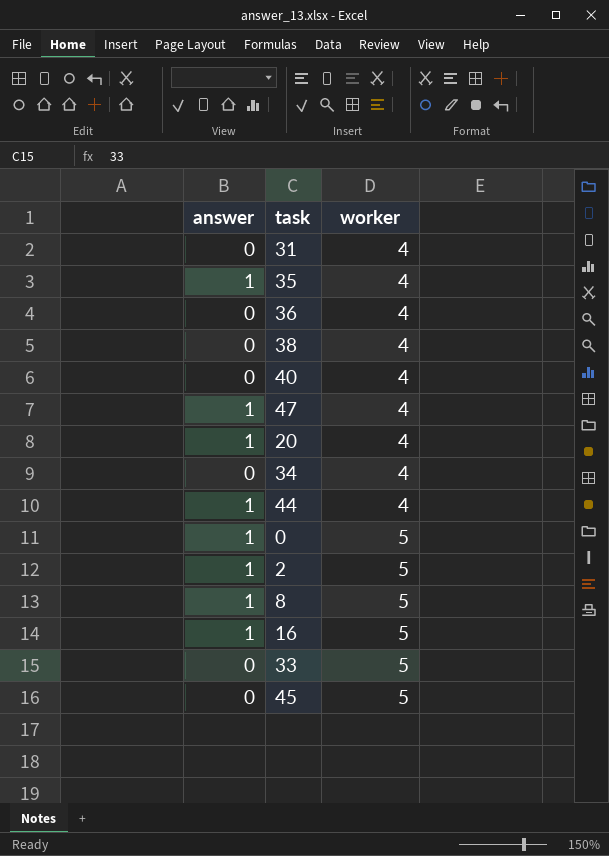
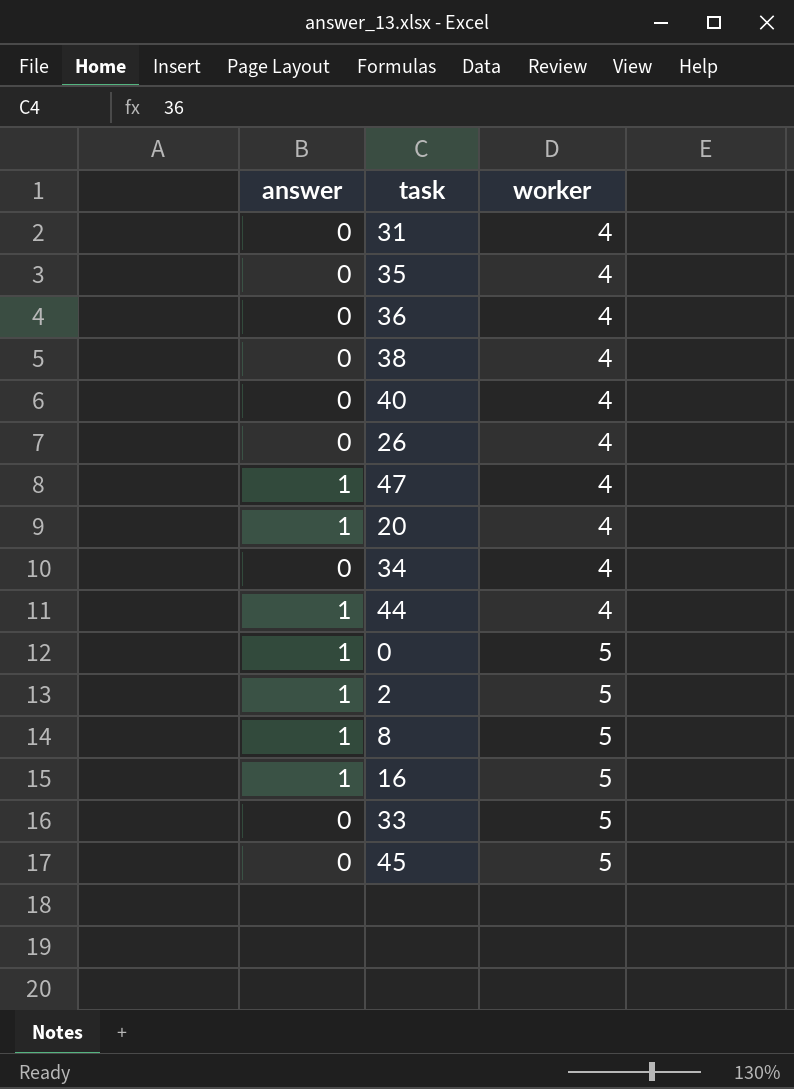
35 | answer: 1 -> 0
row 26: none -> 0 | 4

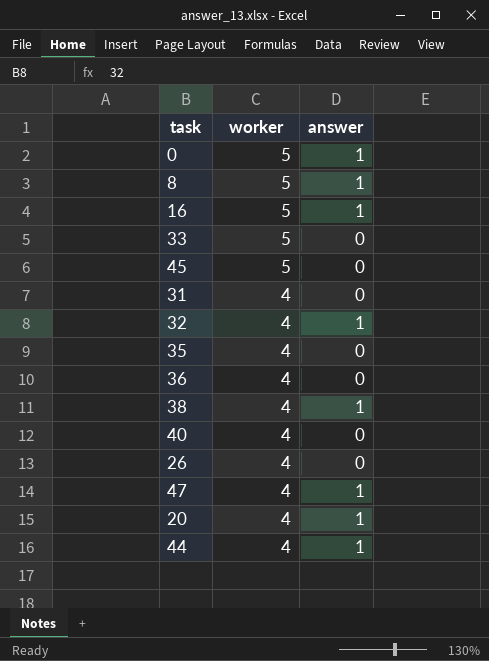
row order: worker ascending -> worker descending
column answer | position: 1 -> 3
row 34: 0 | 4 -> none
row 2: 1 | 5 -> none
row 32: none -> 4 | 1
38 | answer: 0 -> 1

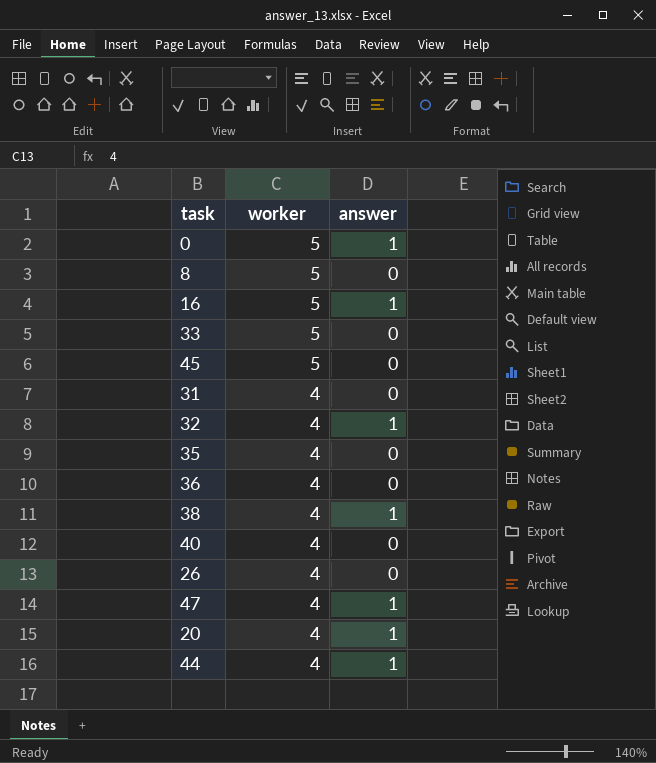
8 | answer: 1 -> 0

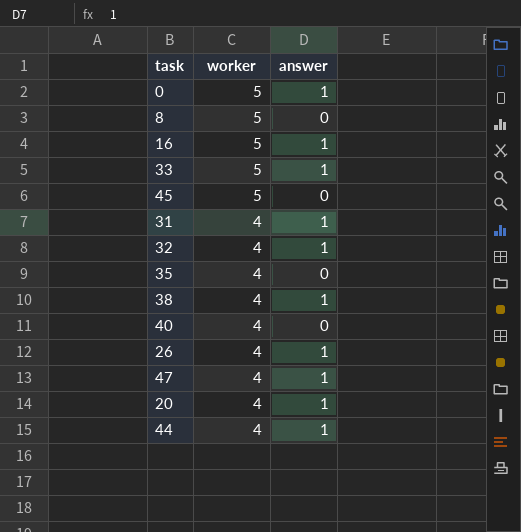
row 36: 4 | 0 -> none
33 | answer: 0 -> 1
31 | answer: 0 -> 1
26 | answer: 0 -> 1

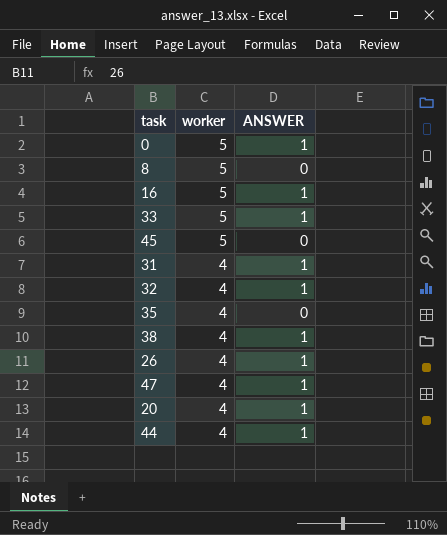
column name: answer -> ANSWER
row 40: 4 | 0 -> none

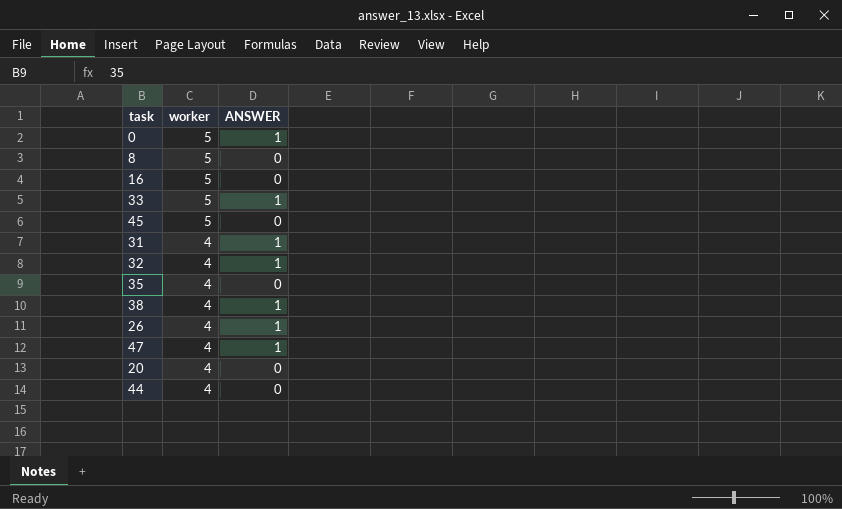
16 | ANSWER: 1 -> 0
20 | ANSWER: 1 -> 0
44 | ANSWER: 1 -> 0

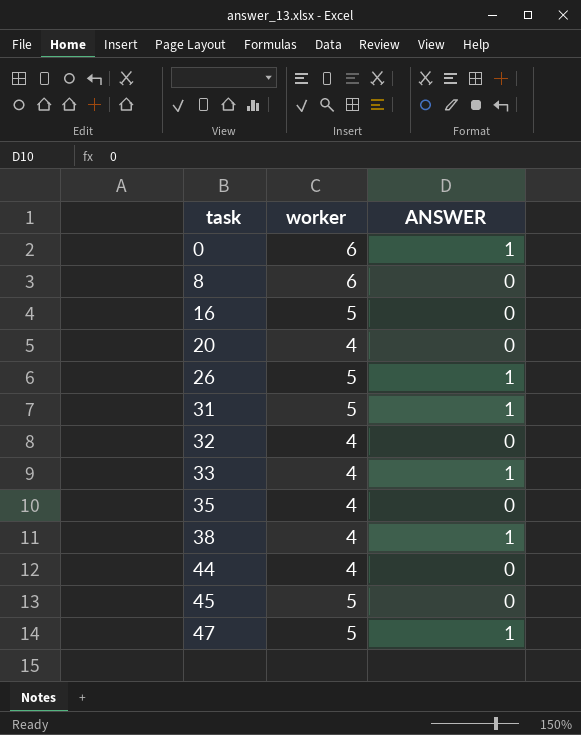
row order: worker descending -> task ascending
0 | worker: 5 -> 6
8 | worker: 5 -> 6
26 | worker: 4 -> 5
31 | worker: 4 -> 5
32 | ANSWER: 1 -> 0
33 | worker: 5 -> 4
47 | worker: 4 -> 5

